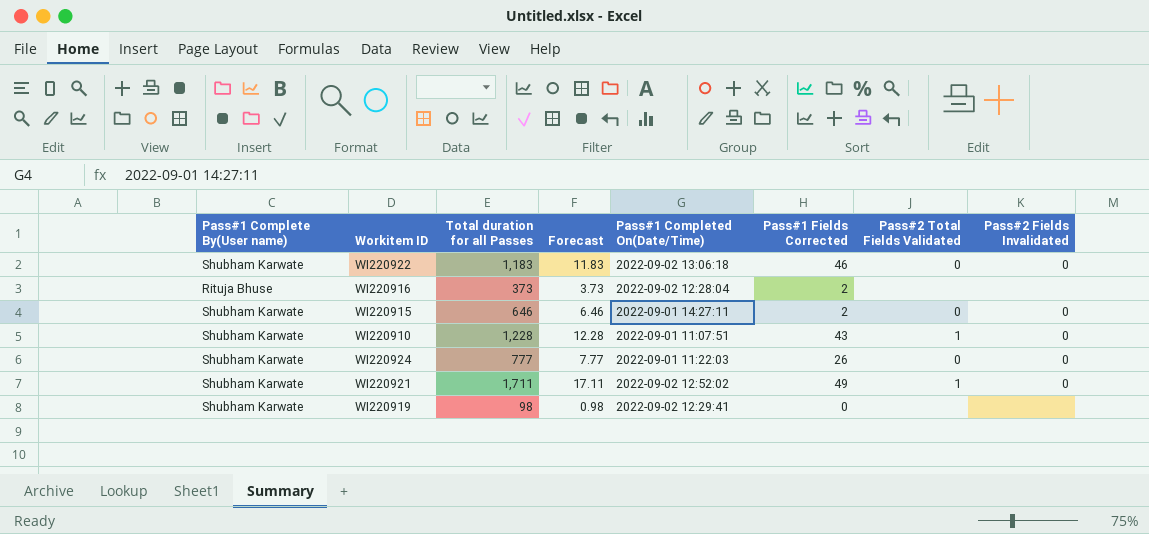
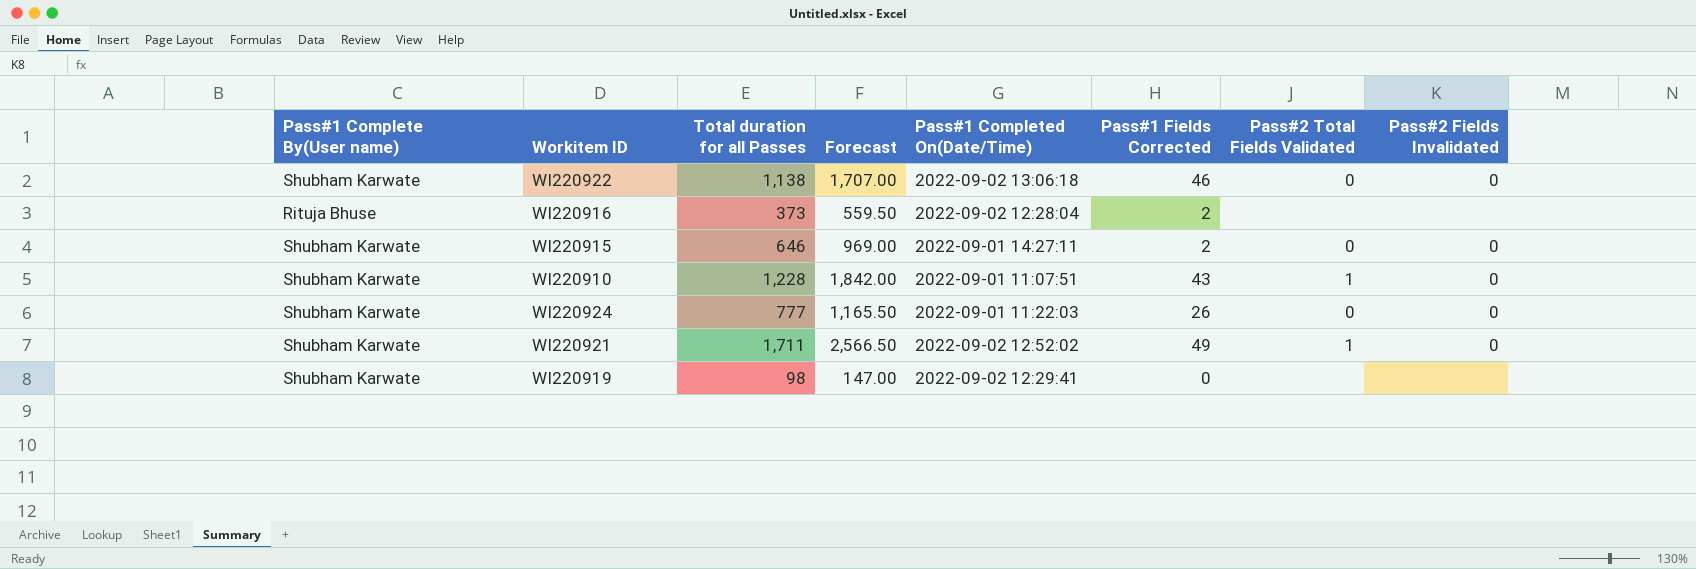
column Forecast | formula: [Total duration for all Passes] * 0.01 -> [Total duration for all Passes] * 1.5
WI220922 | Total duration for all Passes: 1,183 -> 1,138

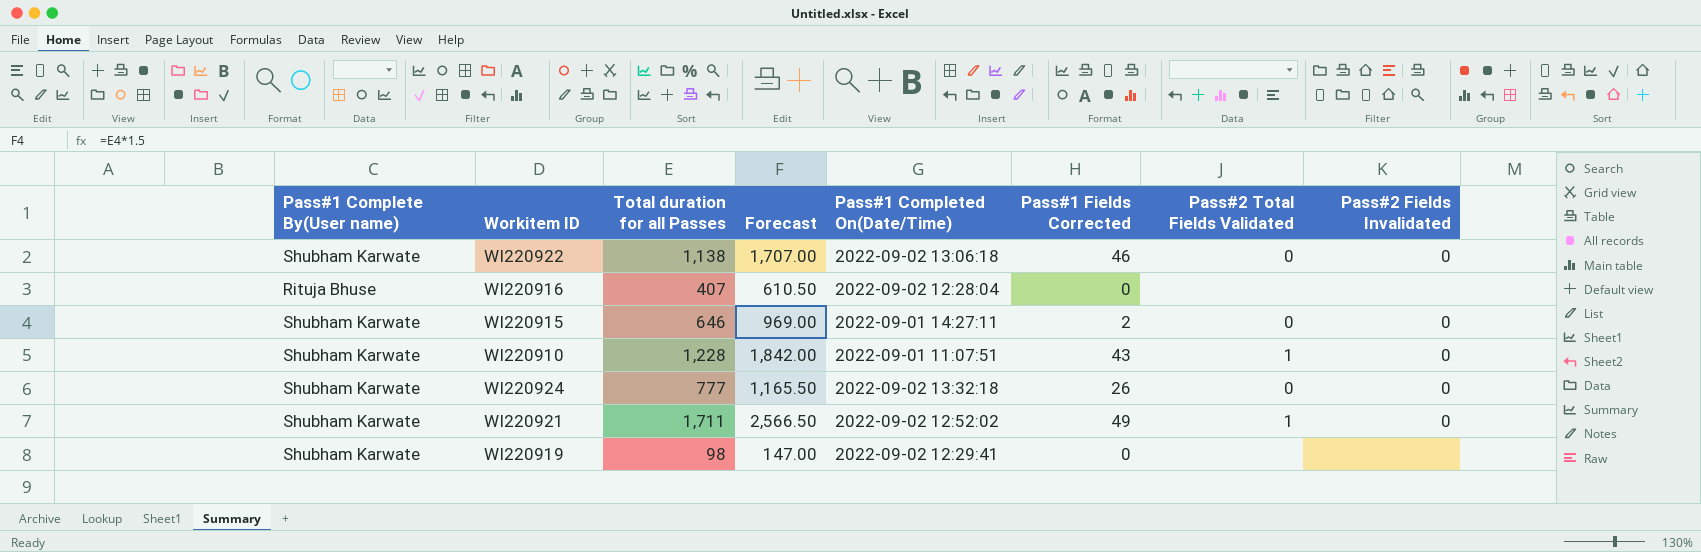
WI220916 | Total duration for all Passes: 373 -> 407
WI220916 | Forecast: 559.50 -> 610.50
WI220916 | Pass#1 Fields Corrected: 2 -> 0
WI220924 | Pass#1 Completed On(Date/Time): 2022-09-01 11:22:03 -> 2022-09-02 13:32:18

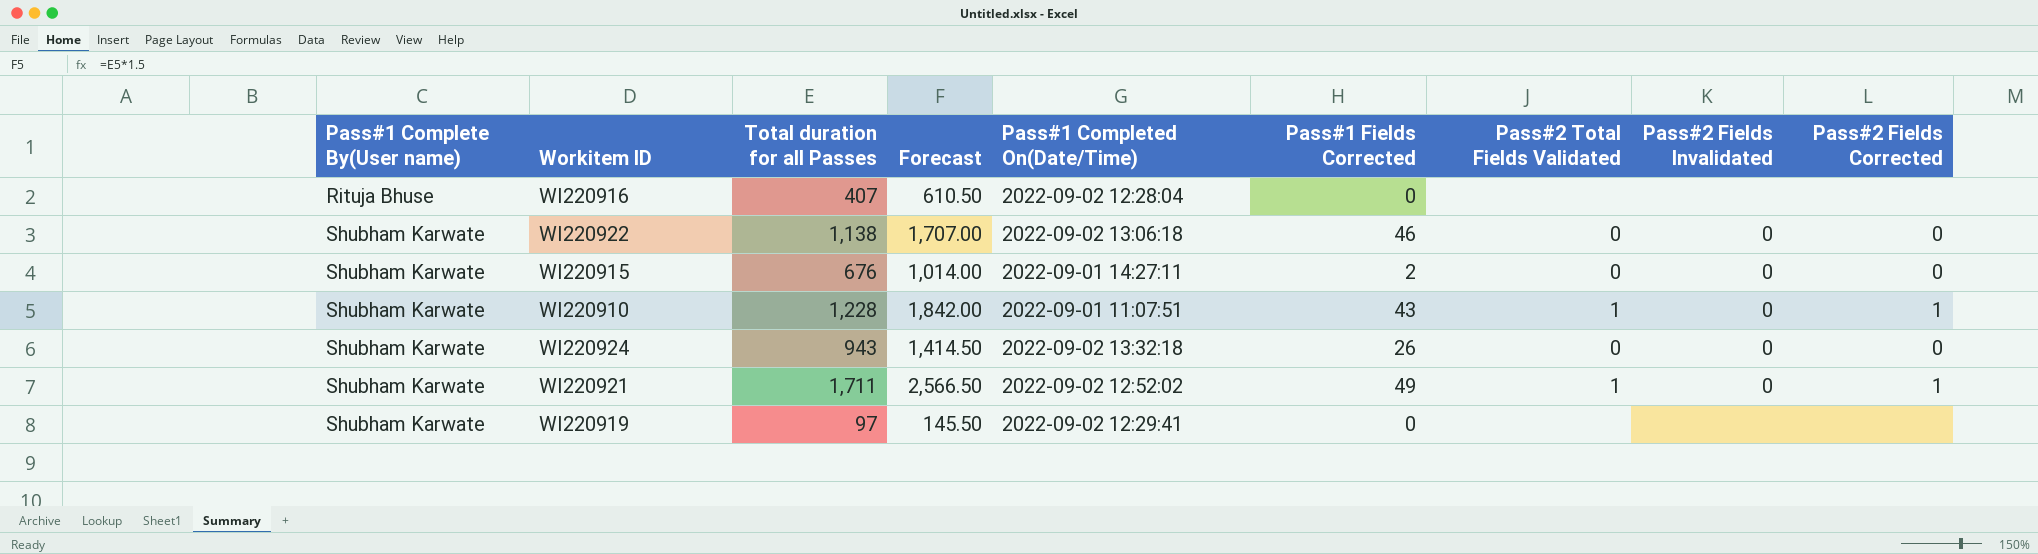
row order: none -> Pass#1 Complete By(User name) ascending
column Pass#2 Fields Corrected | position: none -> 9
WI220915 | Total duration for all Passes: 646 -> 676
WI220915 | Forecast: 969.00 -> 1,014.00
WI220924 | Total duration for all Passes: 777 -> 943
WI220924 | Forecast: 1,165.50 -> 1,414.50
WI220919 | Total duration for all Passes: 98 -> 97
WI220919 | Forecast: 147.00 -> 145.50

